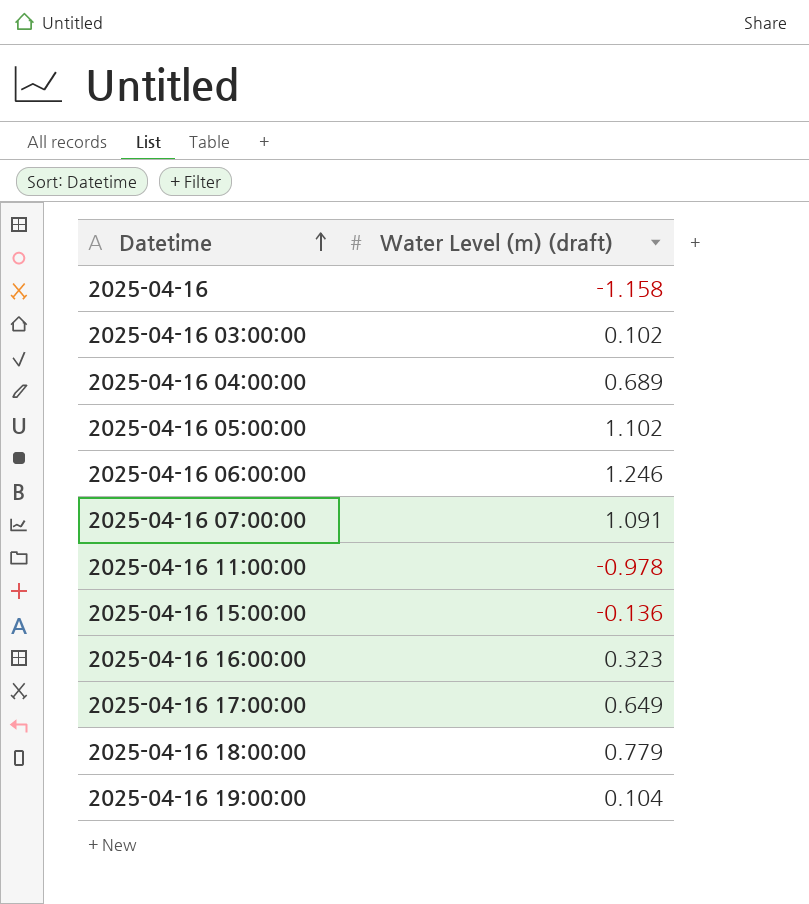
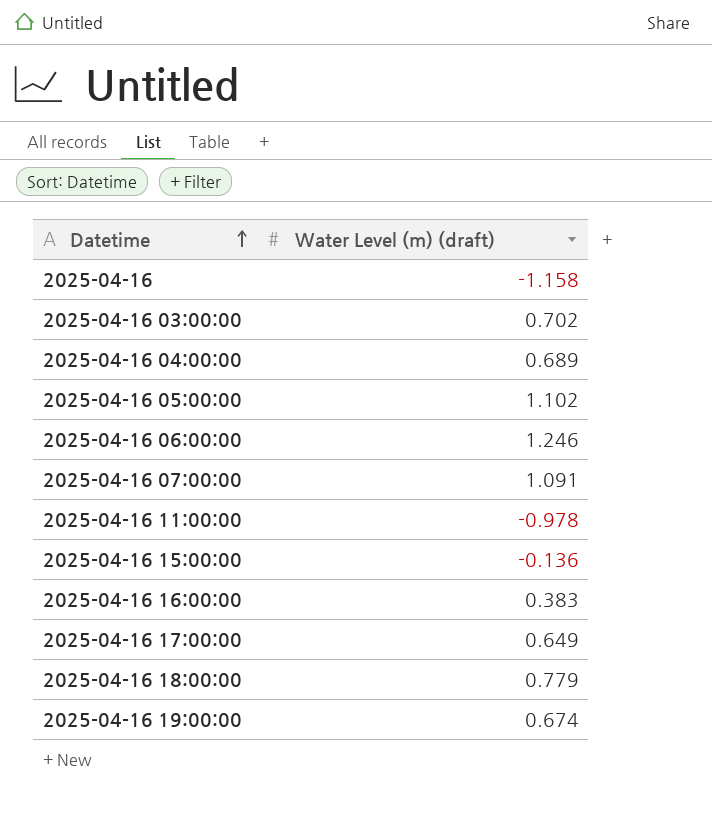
2025-04-16 03:00:00 | Water Level (m) (draft): 0.102 -> 0.702
2025-04-16 16:00:00 | Water Level (m) (draft): 0.323 -> 0.383
2025-04-16 19:00:00 | Water Level (m) (draft): 0.104 -> 0.674

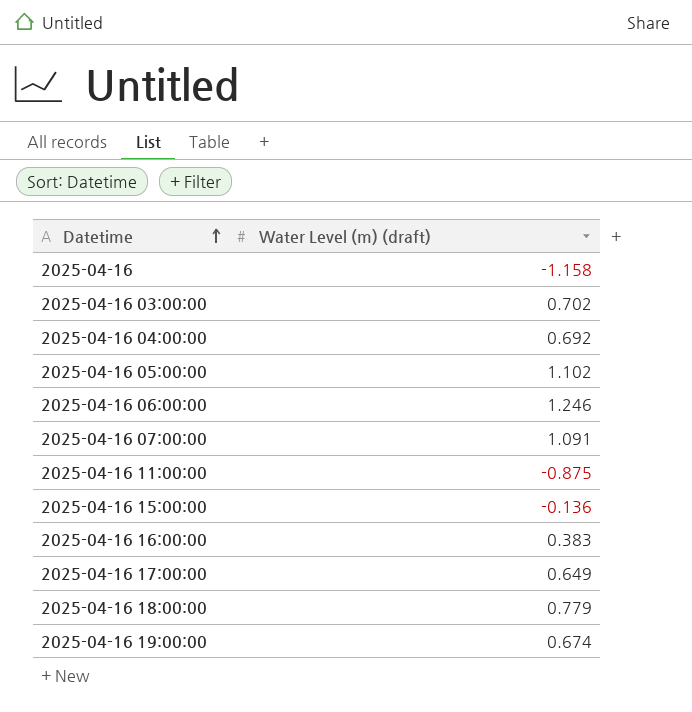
2025-04-16 04:00:00 | Water Level (m) (draft): 0.689 -> 0.692
2025-04-16 11:00:00 | Water Level (m) (draft): -0.978 -> -0.875

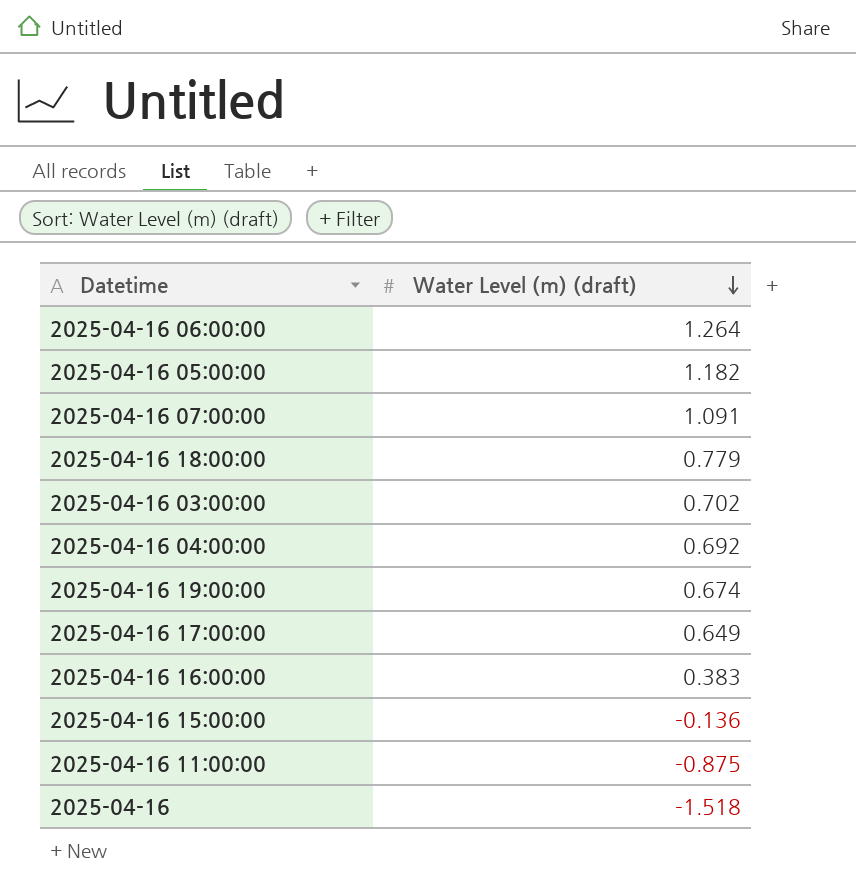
row order: Datetime ascending -> Water Level (m) (draft) descending
2025-04-16 06:00:00 | Water Level (m) (draft): 1.246 -> 1.264
2025-04-16 05:00:00 | Water Level (m) (draft): 1.102 -> 1.182
2025-04-16 | Water Level (m) (draft): -1.158 -> -1.518

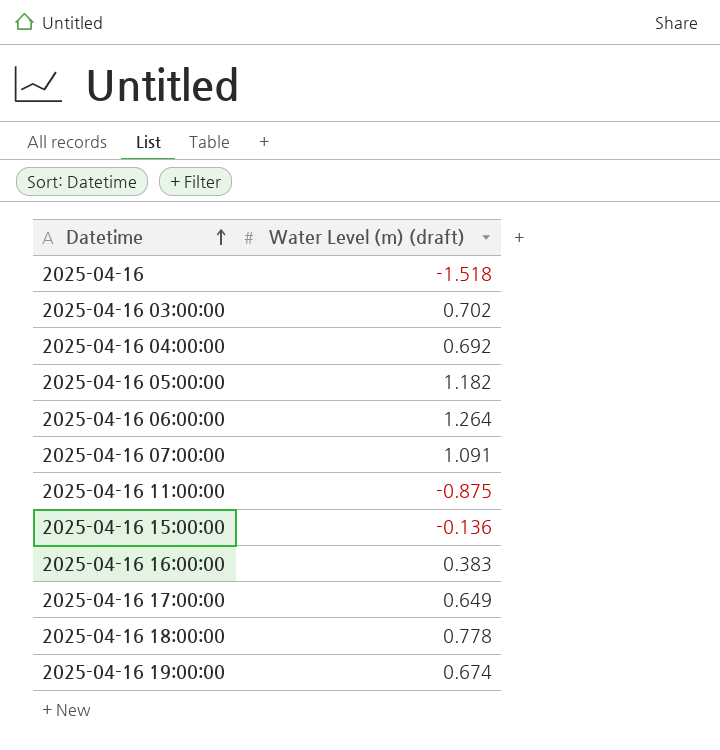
row order: Water Level (m) (draft) descending -> Datetime ascending
2025-04-16 18:00:00 | Water Level (m) (draft): 0.779 -> 0.778

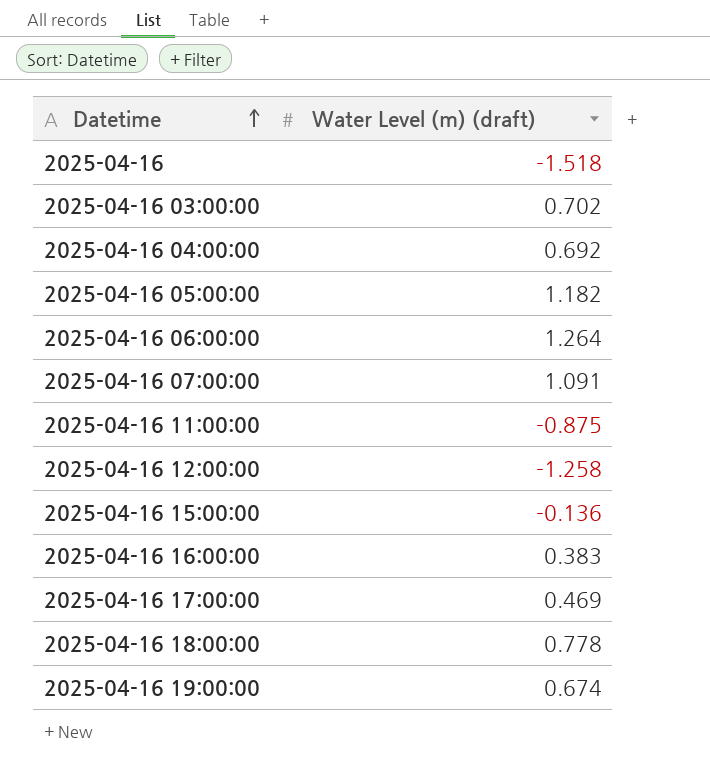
row 2025-04-16 12:00:00: none -> -1.258
2025-04-16 17:00:00 | Water Level (m) (draft): 0.649 -> 0.469

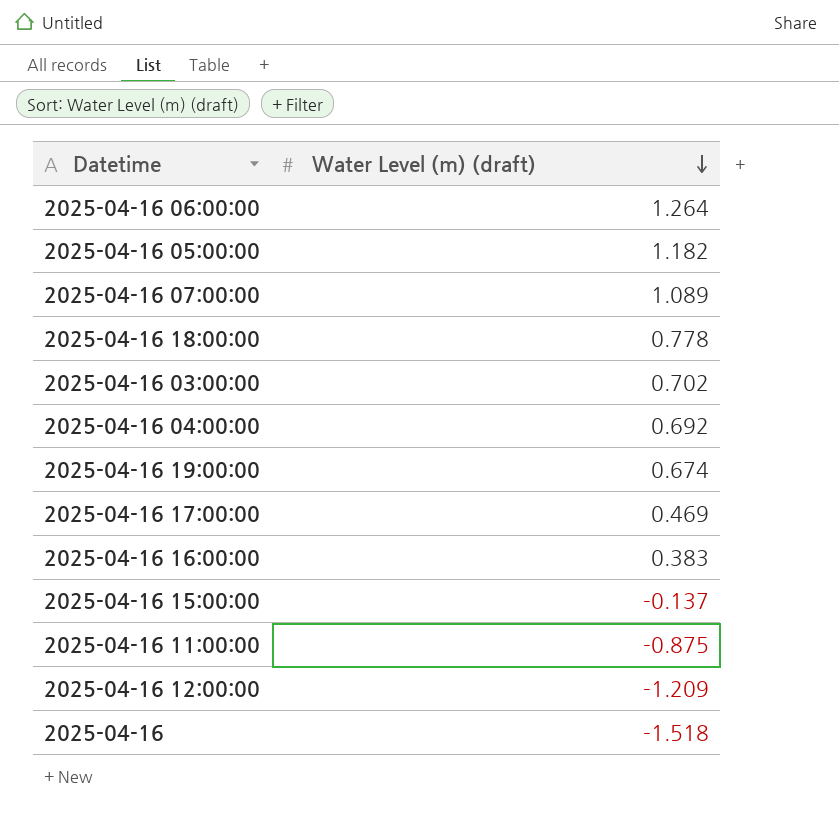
row order: Datetime ascending -> Water Level (m) (draft) descending
2025-04-16 07:00:00 | Water Level (m) (draft): 1.091 -> 1.089
2025-04-16 15:00:00 | Water Level (m) (draft): -0.136 -> -0.137
2025-04-16 12:00:00 | Water Level (m) (draft): -1.258 -> -1.209

